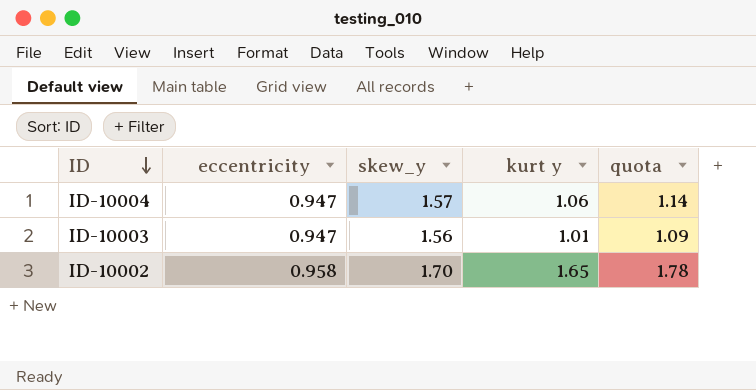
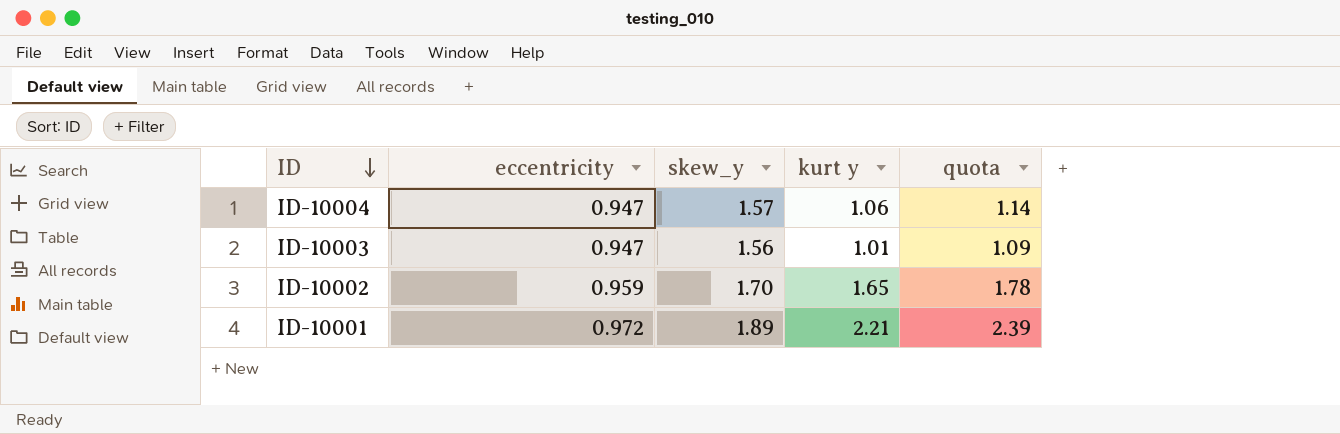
ID-10002 | eccentricity: 0.958 -> 0.959
row ID-10001: none -> 0.972 | 1.89 | 2.21 | 2.39

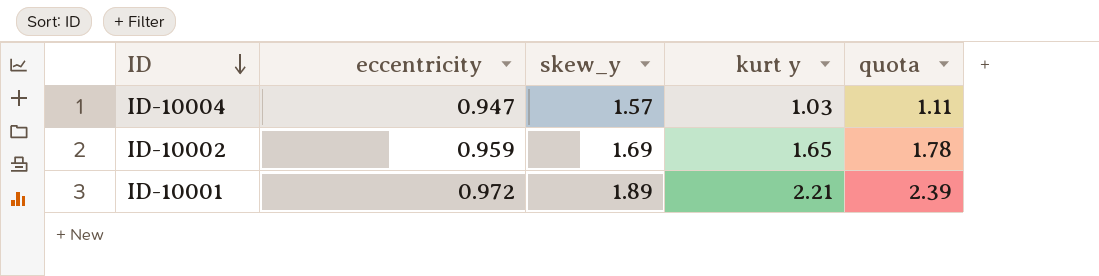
row ID-10003: 0.947 | 1.56 | 1.01 | 1.09 -> none
ID-10004 | kurt y: 1.06 -> 1.03
ID-10004 | quota: 1.14 -> 1.11
ID-10002 | skew_y: 1.70 -> 1.69

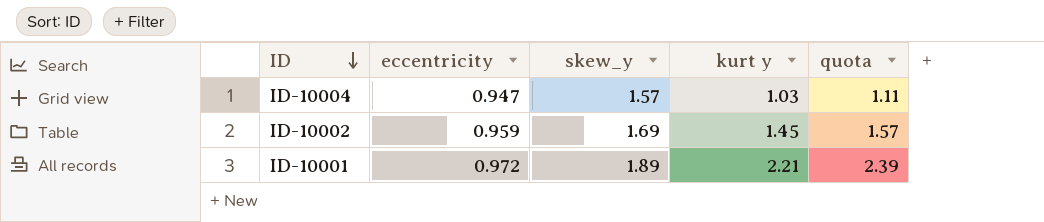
ID-10002 | kurt y: 1.65 -> 1.45
ID-10002 | quota: 1.78 -> 1.57

